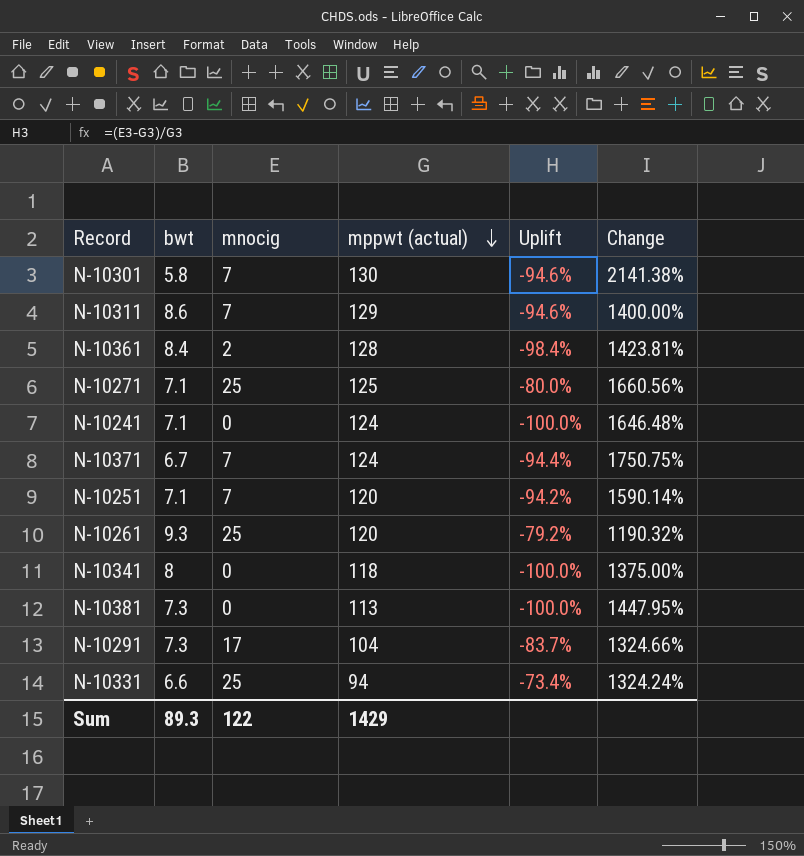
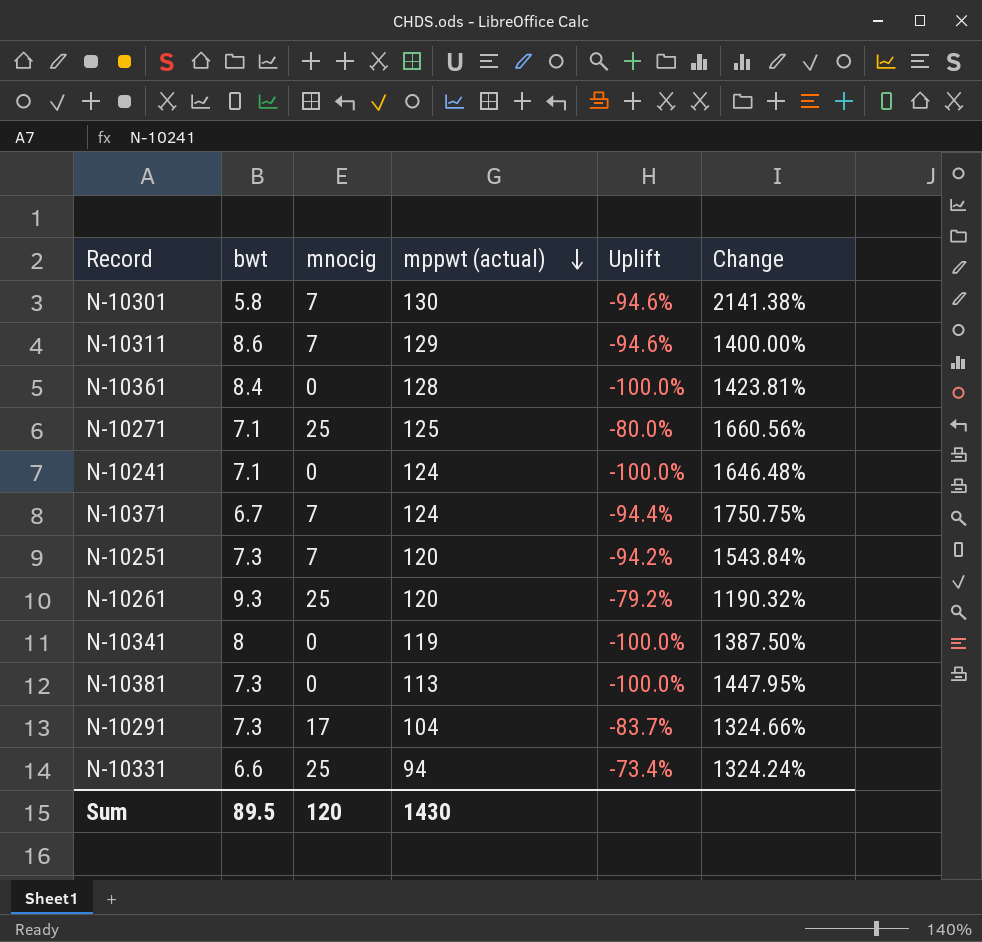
N-10361 | mnocig: 2 -> 0
N-10361 | Uplift: -98.4% -> -100.0%
N-10251 | bwt: 7.1 -> 7.3
N-10251 | Change: 1590.14% -> 1543.84%
N-10341 | mppwt (actual): 118 -> 119
N-10341 | Change: 1375.00% -> 1387.50%
Sum | bwt: 89.3 -> 89.5
Sum | mnocig: 122 -> 120
Sum | mppwt (actual): 1429 -> 1430

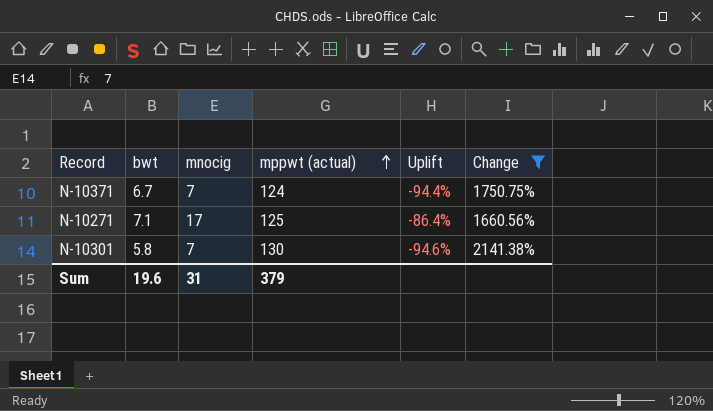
filter: none -> Change >= 1660.56%
row order: mppwt (actual) descending -> mppwt (actual) ascending
N-10271 | mnocig: 25 -> 17
N-10271 | Uplift: -80.0% -> -86.4%
Sum | bwt: 89.5 -> 19.6
Sum | mnocig: 120 -> 31
Sum | mppwt (actual): 1430 -> 379

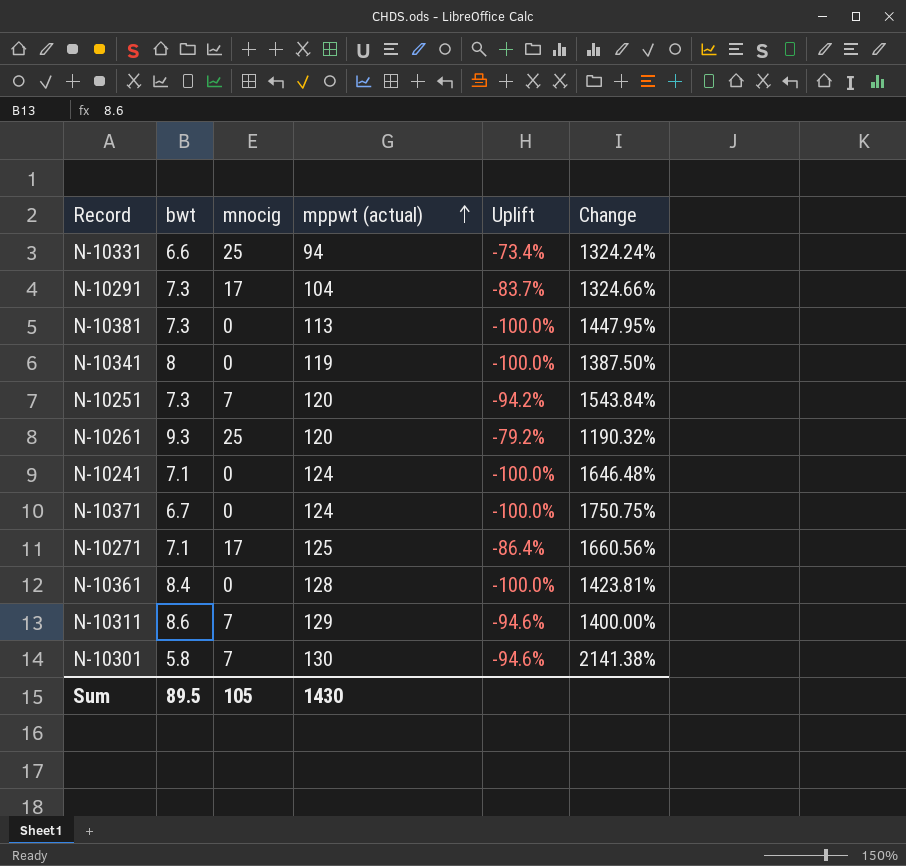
filter: Change >= 1660.56% -> none
N-10371 | mnocig: 7 -> 0
N-10371 | Uplift: -94.4% -> -100.0%
Sum | bwt: 19.6 -> 89.5
Sum | mnocig: 31 -> 105
Sum | mppwt (actual): 379 -> 1430

